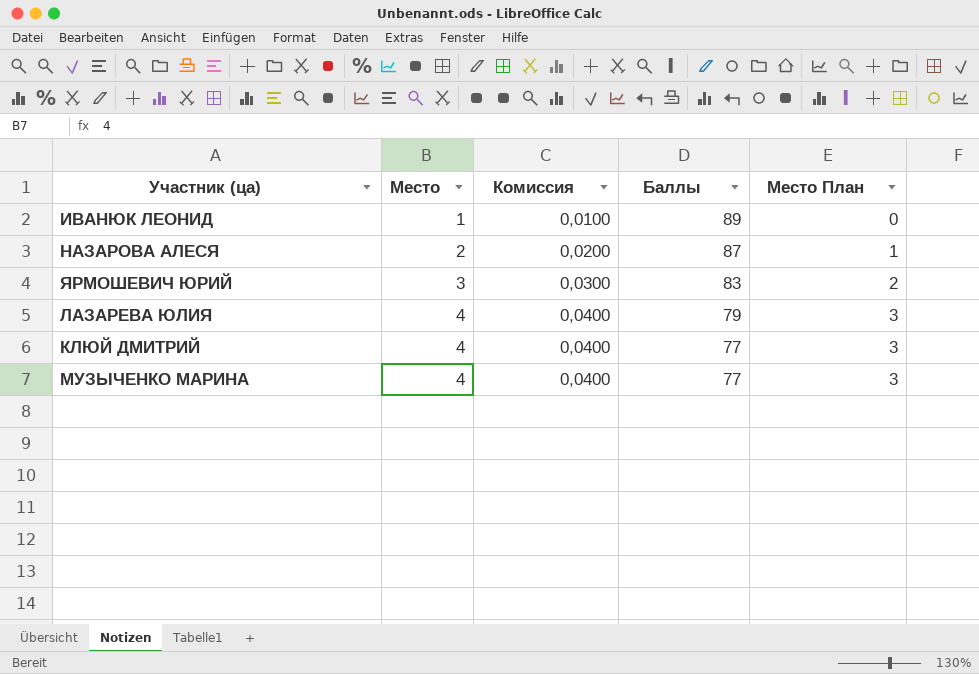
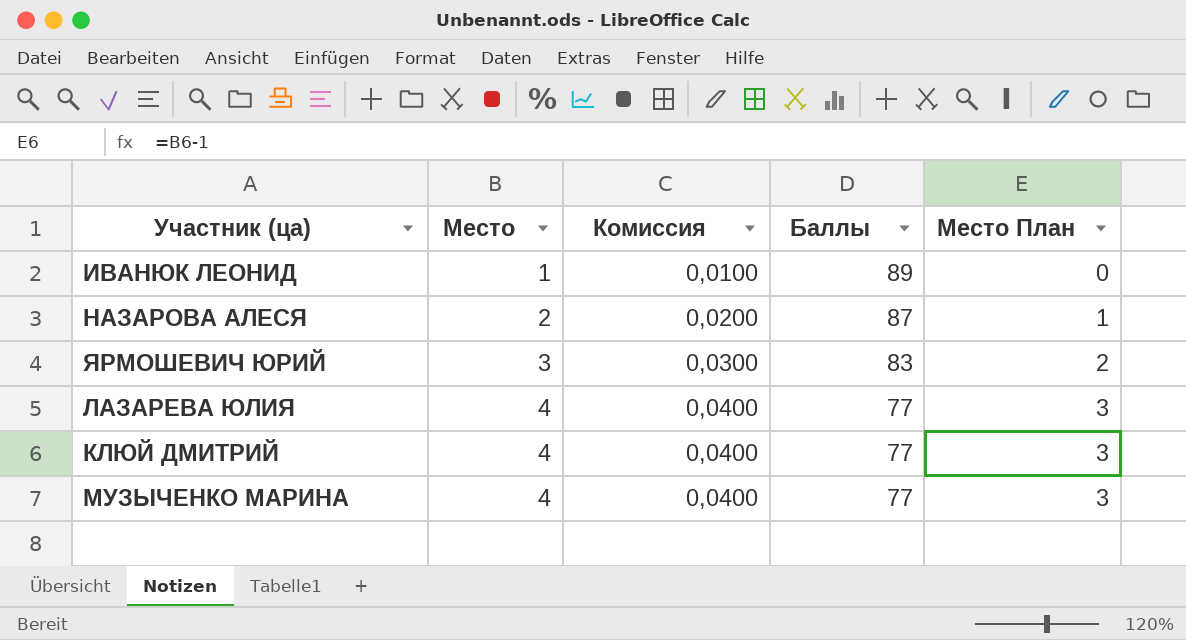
ЛАЗАРЕВА ЮЛИЯ | Баллы: 79 -> 77

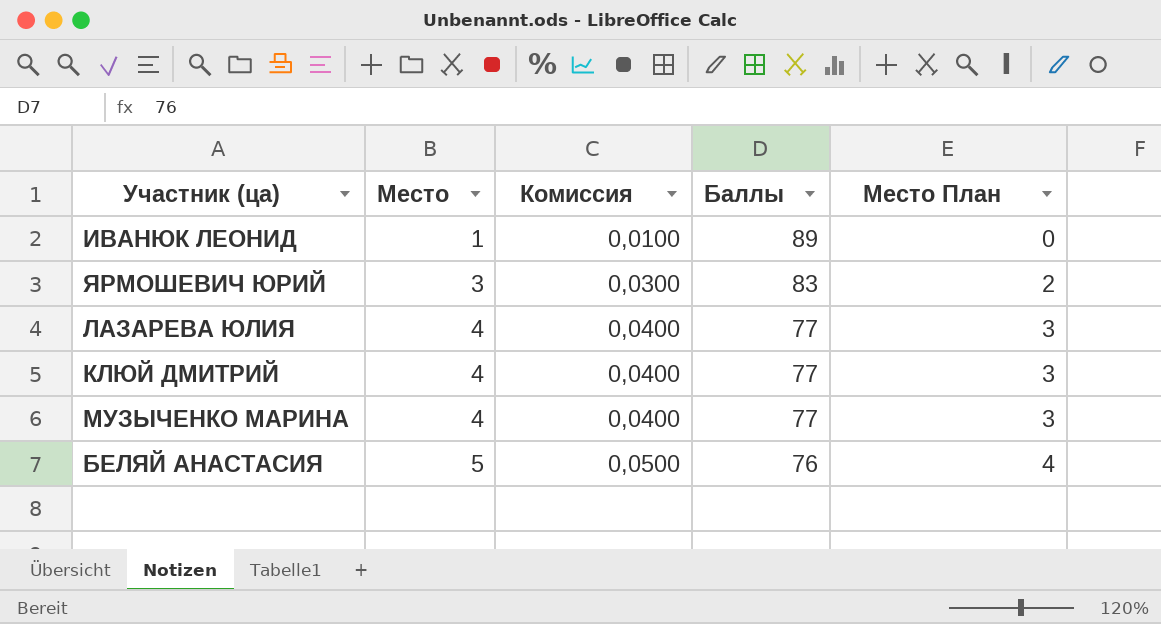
row НАЗАРОВА АЛЕСЯ: 2 | 0,0200 | 87 | 1 -> none
row БЕЛЯЙ АНАСТАСИЯ: none -> 5 | 0,0500 | 76 | 4

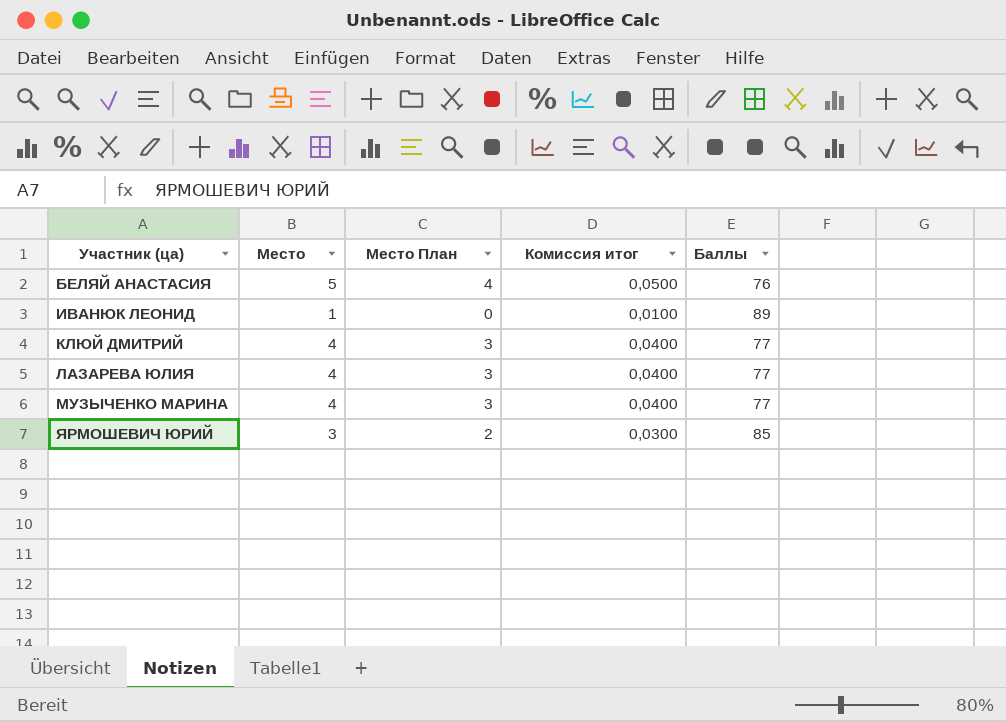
row order: Место ascending -> Участник (ца) ascending
column Место План | position: 5 -> 3
column name: Комиссия -> Комиссия итог
ЯРМОШЕВИЧ ЮРИЙ | Баллы: 83 -> 85

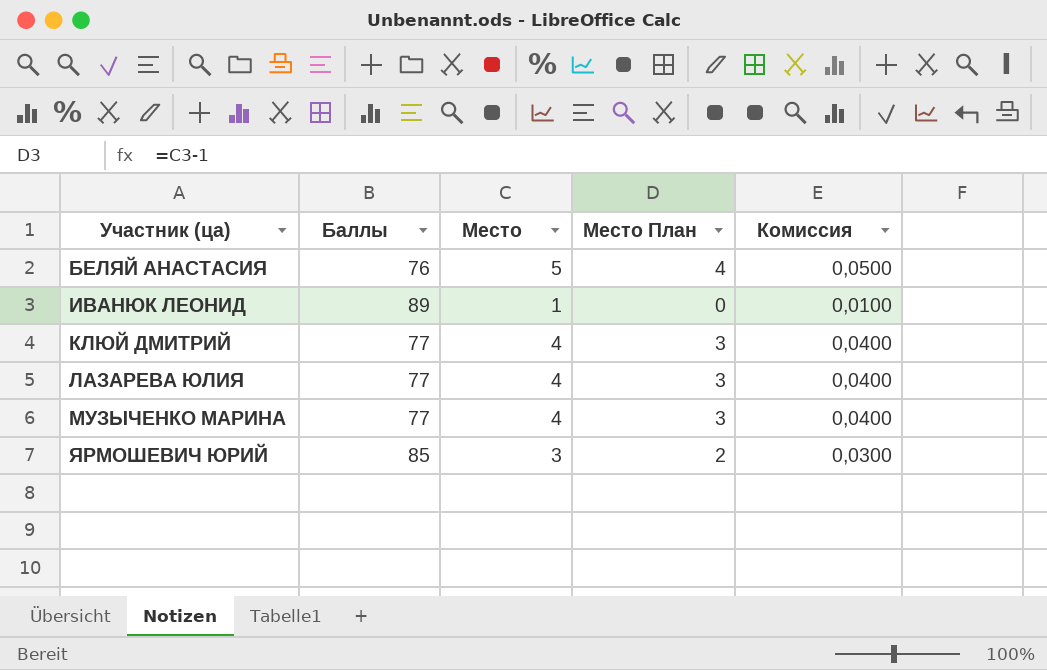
column Баллы | position: 5 -> 2
column name: Комиссия итог -> Комиссия

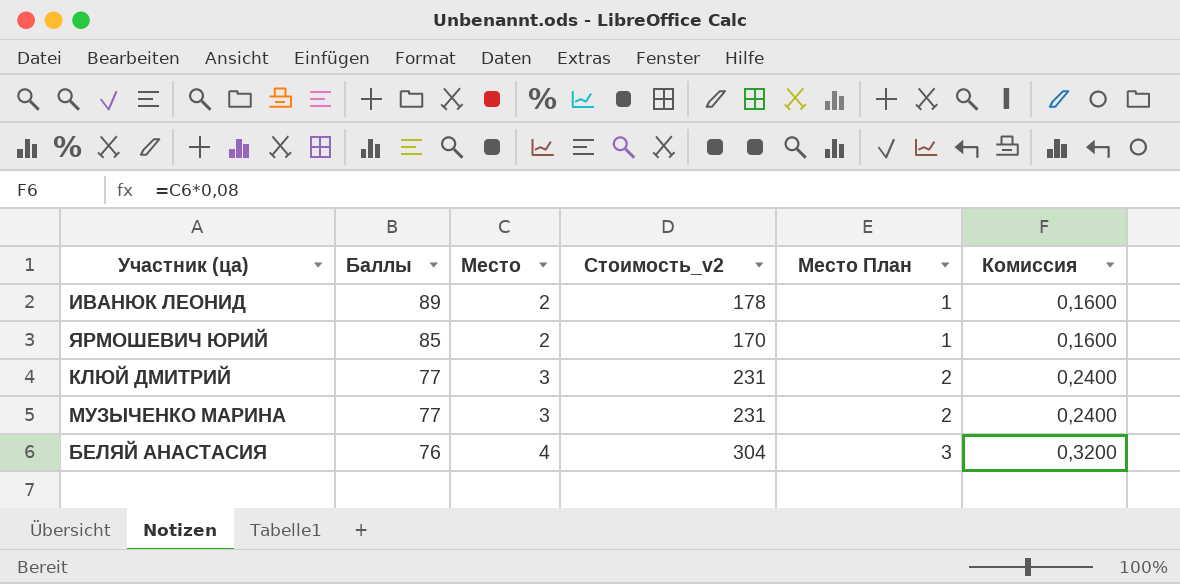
row order: Участник (ца) ascending -> Баллы descending
column Стоимость_v2 | formula: none -> [Баллы] * [Место]
column Комиссия | formula: [Место] * 0,01 -> [Место] * 0,08
row ЛАЗАРЕВА ЮЛИЯ: 77 | 4 | 3 | 0,0400 -> none
ИВАНЮК ЛЕОНИД | Место: 1 -> 2
ИВАНЮК ЛЕОНИД | Место План: 0 -> 1
ЯРМОШЕВИЧ ЮРИЙ | Место: 3 -> 2
ЯРМОШЕВИЧ ЮРИЙ | Место План: 2 -> 1
КЛЮЙ ДМИТРИЙ | Место: 4 -> 3
КЛЮЙ ДМИТРИЙ | Место План: 3 -> 2
МУЗЫЧЕНКО МАРИНА | Место: 4 -> 3
МУЗЫЧЕНКО МАРИНА | Место План: 3 -> 2
БЕЛЯЙ АНАСТАСИЯ | Место: 5 -> 4
БЕЛЯЙ АНАСТАСИЯ | Место План: 4 -> 3

